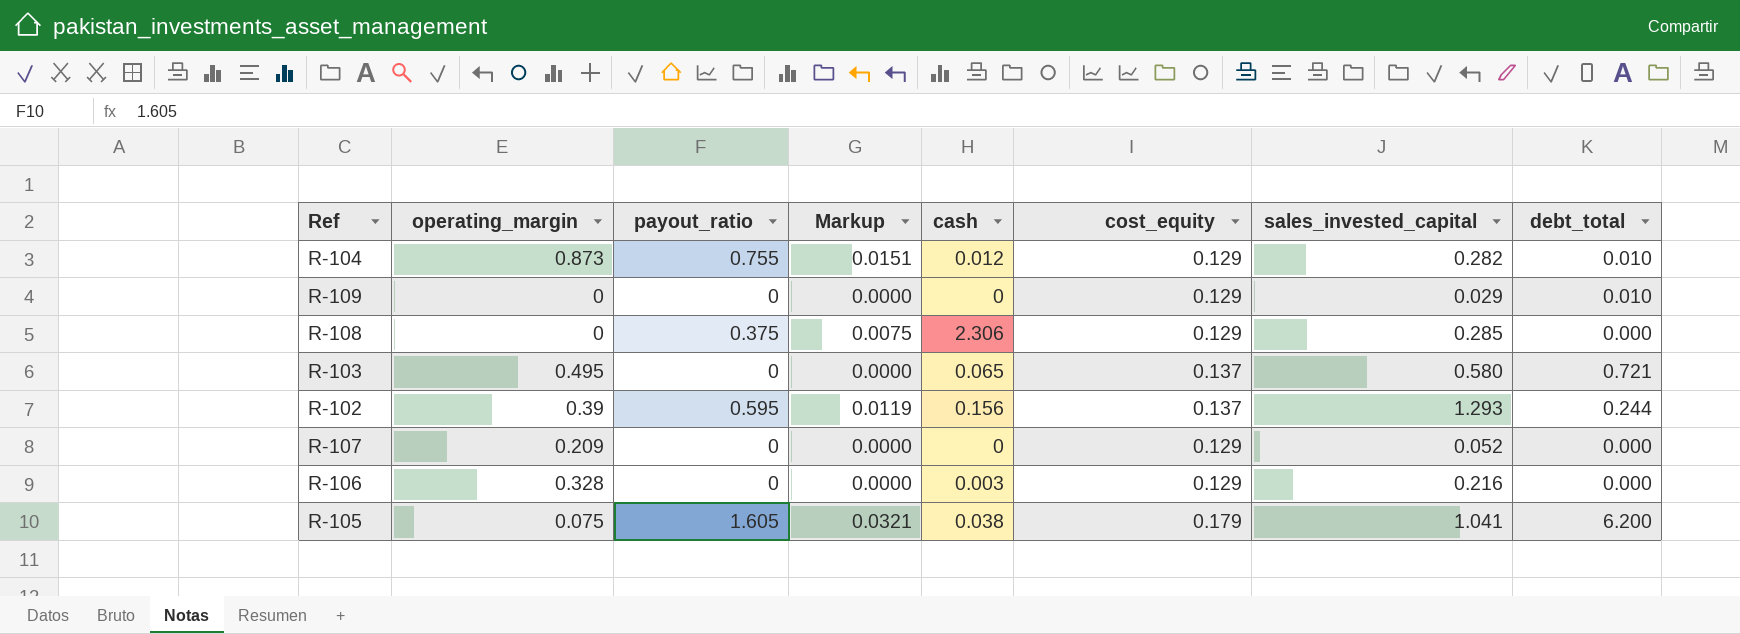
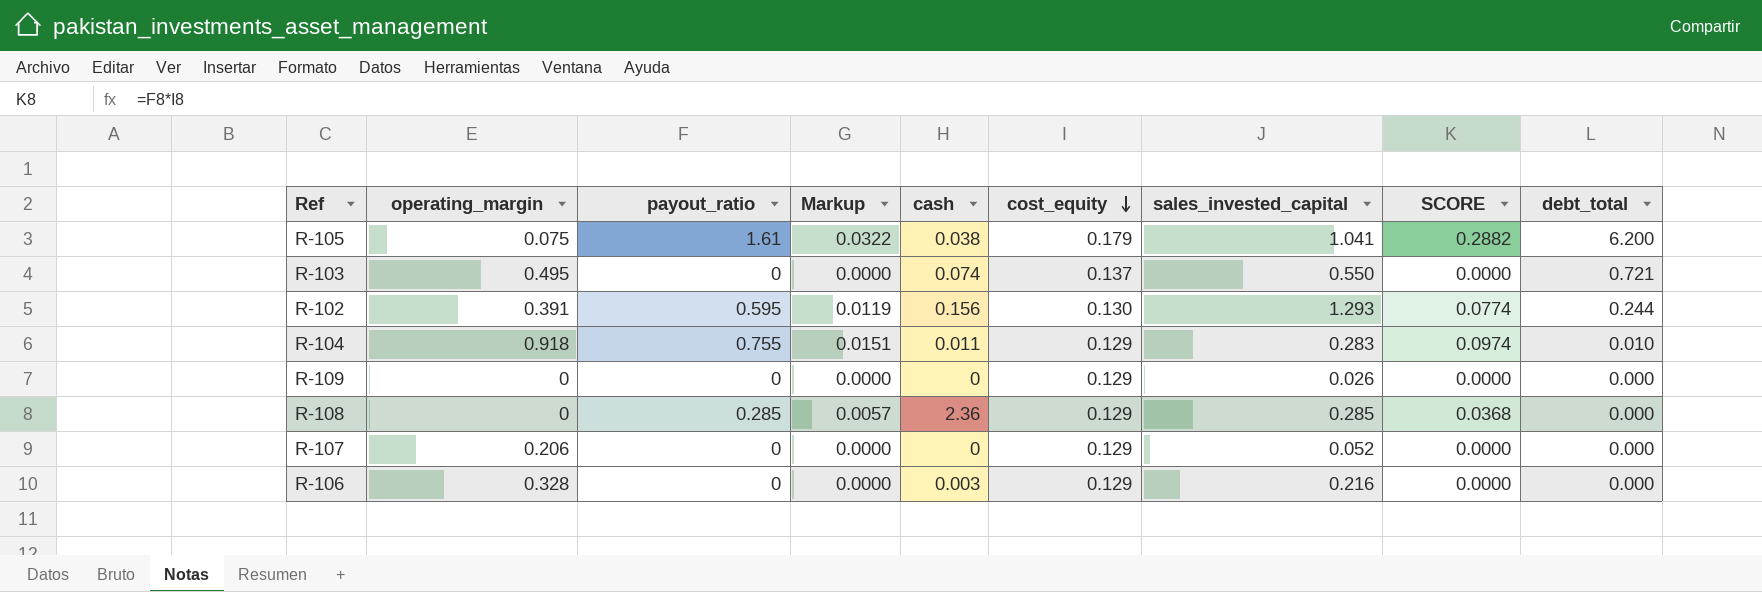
row order: none -> cost_equity descending
column SCORE | formula: none -> [payout_ratio] * [cost_equity]
R-105 | payout_ratio: 1.605 -> 1.61
R-105 | Markup: 0.0321 -> 0.0322
R-103 | cash: 0.065 -> 0.074
R-103 | sales_invested_capital: 0.580 -> 0.550
R-102 | operating_margin: 0.39 -> 0.391
R-102 | cost_equity: 0.137 -> 0.130
R-104 | operating_margin: 0.873 -> 0.918
R-104 | cash: 0.012 -> 0.011
R-104 | sales_invested_capital: 0.282 -> 0.283
R-109 | sales_invested_capital: 0.029 -> 0.026
R-109 | debt_total: 0.010 -> 0.000
R-108 | payout_ratio: 0.375 -> 0.285
R-108 | Markup: 0.0075 -> 0.0057
R-108 | cash: 2.306 -> 2.36
R-107 | operating_margin: 0.209 -> 0.206

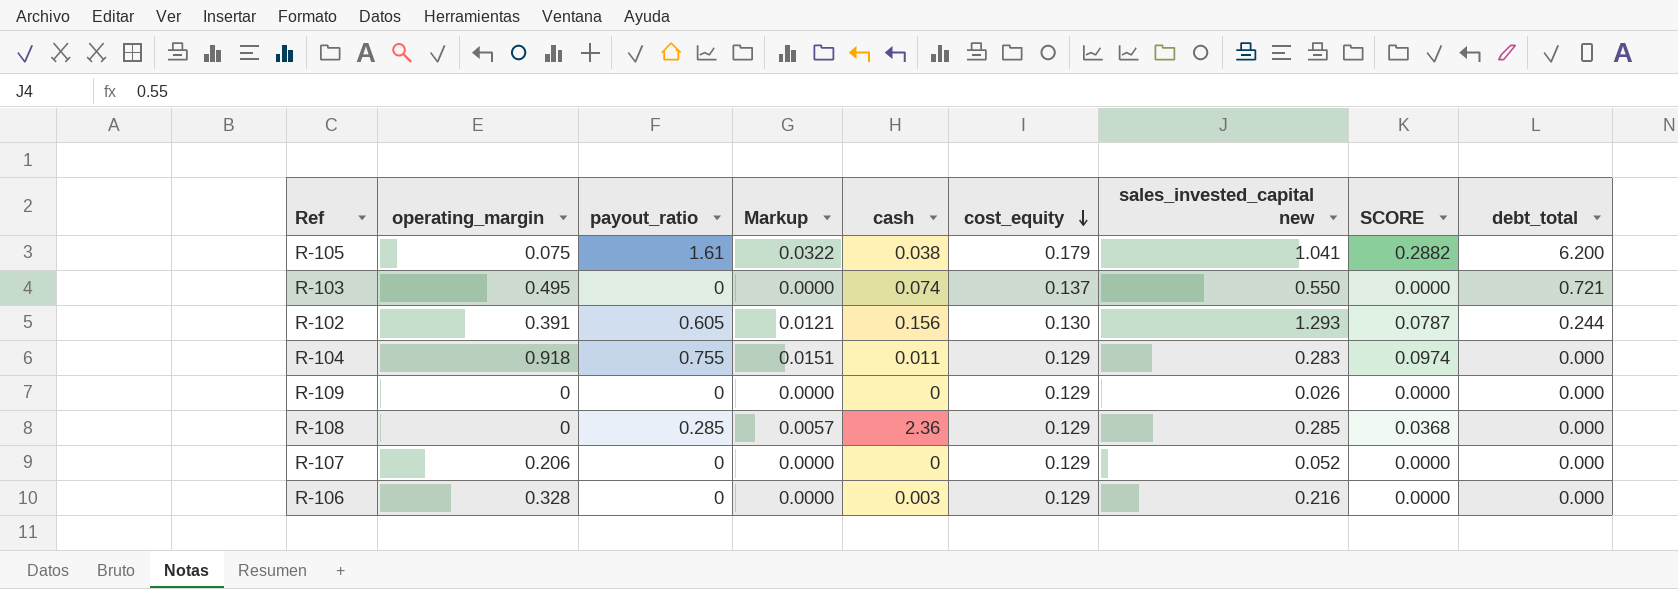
column name: sales_invested_capital -> sales_invested_capital new
R-102 | payout_ratio: 0.595 -> 0.605
R-102 | Markup: 0.0119 -> 0.0121
R-102 | SCORE: 0.0774 -> 0.0787
R-104 | debt_total: 0.010 -> 0.000

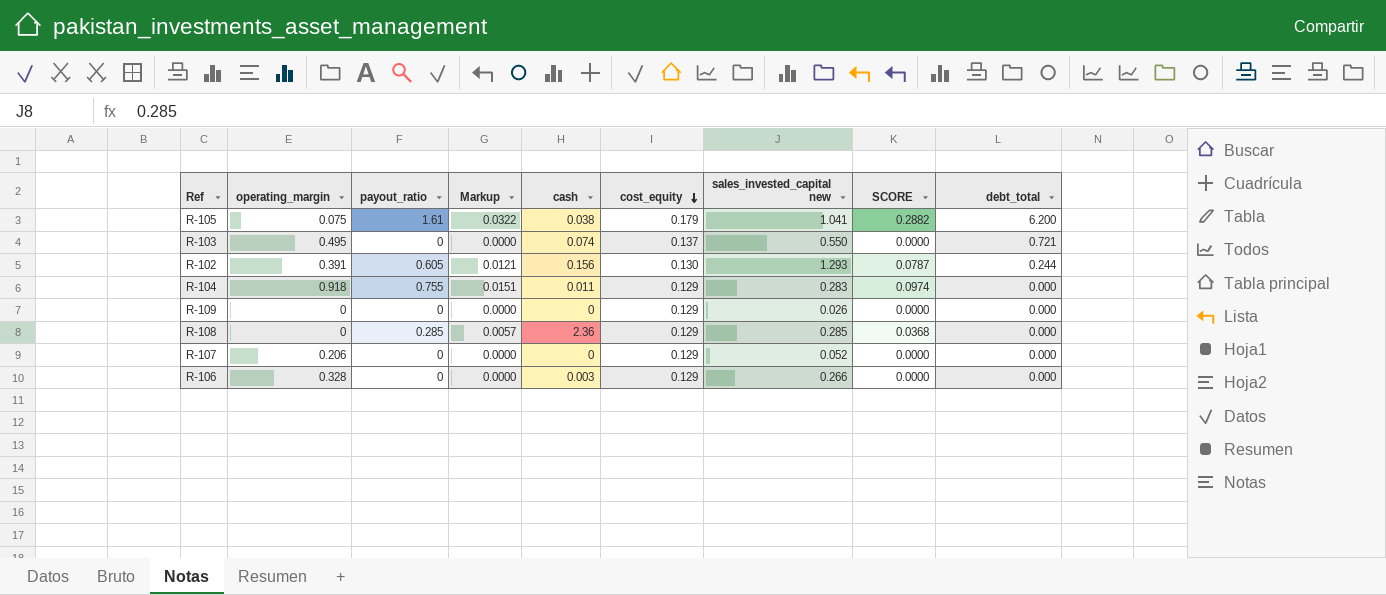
R-106 | sales_invested_capital new: 0.216 -> 0.266

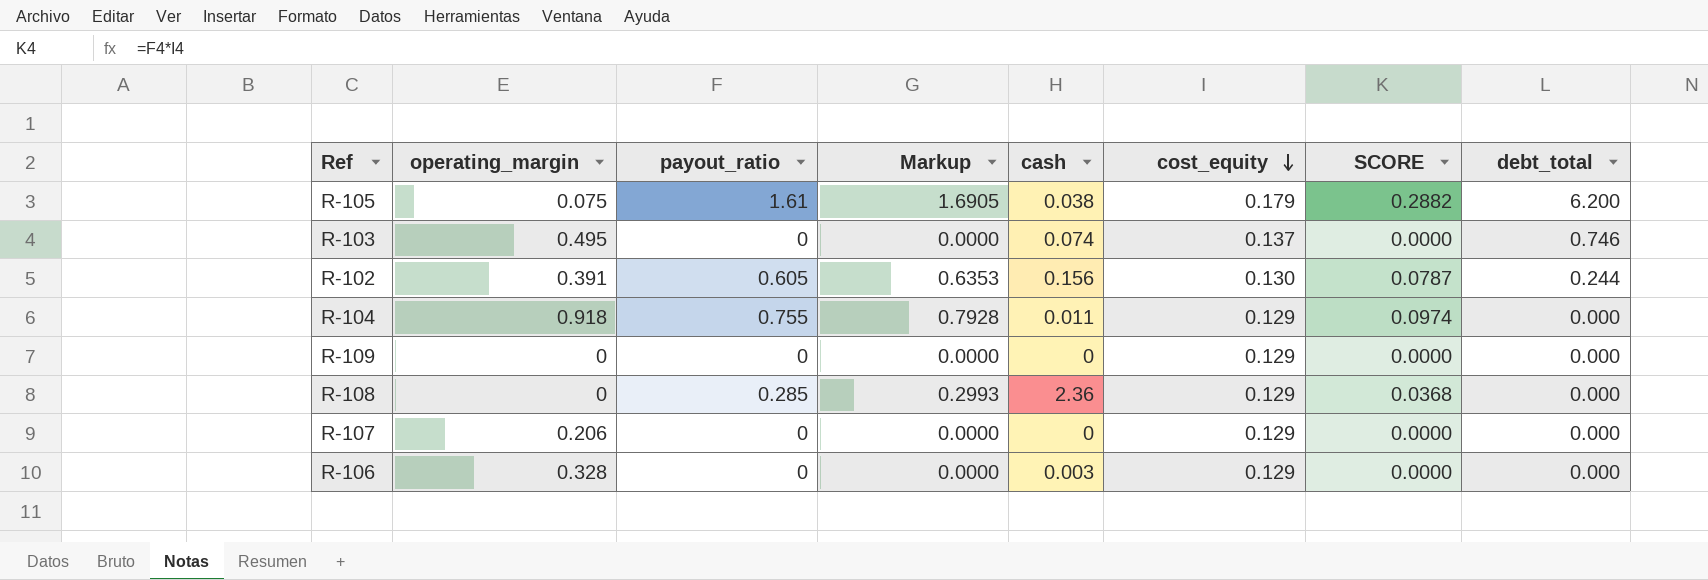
column sales_invested_capital new | position: 7 -> none
column Markup | formula: [payout_ratio] * 0.02 -> [payout_ratio] * 1.05
R-103 | debt_total: 0.721 -> 0.746

